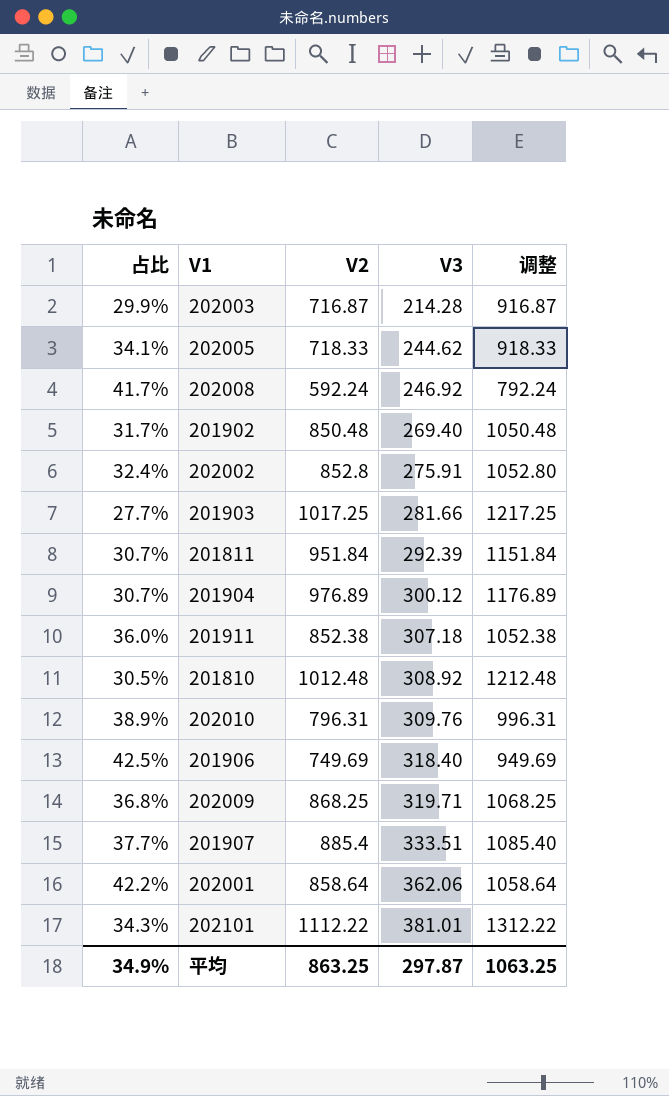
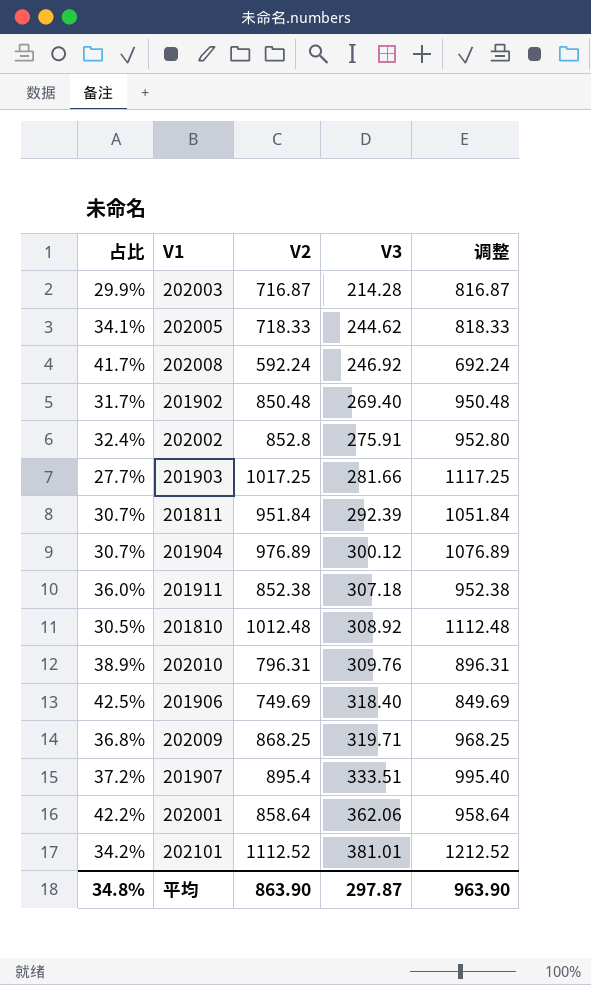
column 调整 | formula: [V2] + 200 -> [V2] + 100
201907 | 占比: 37.7% -> 37.2%
201907 | V2: 885.4 -> 895.4
202101 | 占比: 34.3% -> 34.2%
202101 | V2: 1112.22 -> 1112.52
平均 | 占比: 34.9% -> 34.8%
平均 | V2: 863.25 -> 863.90
平均 | 调整: 1063.25 -> 963.90

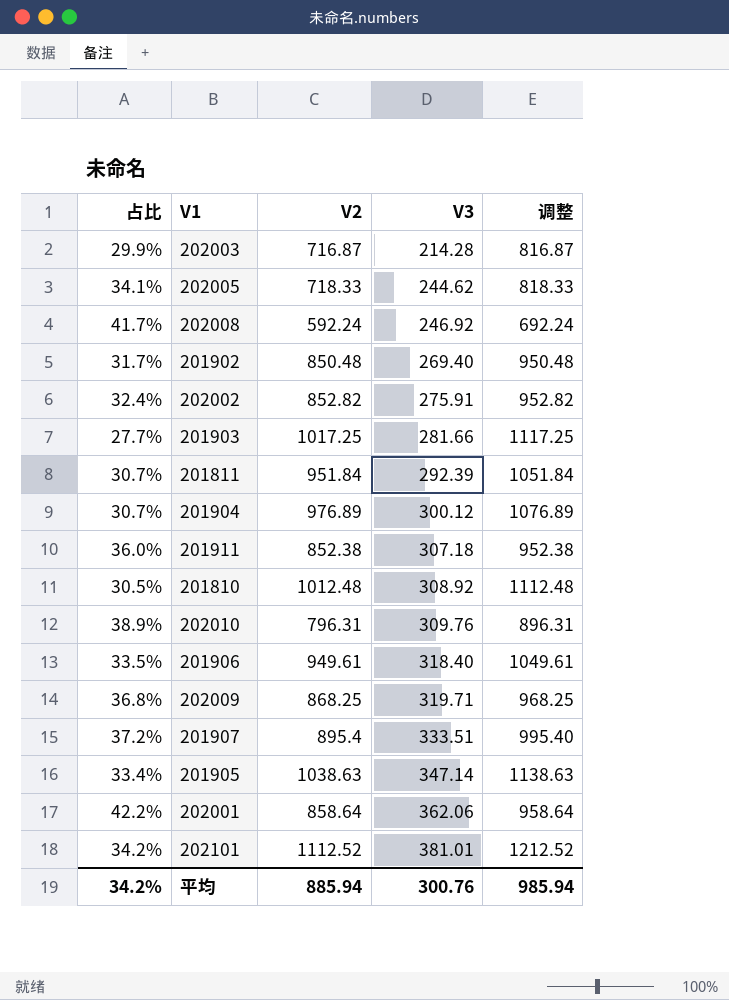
202002 | V2: 852.8 -> 852.82
202002 | 调整: 952.80 -> 952.82
201906 | 占比: 42.5% -> 33.5%
201906 | V2: 749.69 -> 949.61
201906 | 调整: 849.69 -> 1049.61
row 201905: none -> 33.4% | 1038.63 | 347.14 | 1138.63
平均 | 占比: 34.8% -> 34.2%
平均 | V2: 863.90 -> 885.94
平均 | V3: 297.87 -> 300.76
平均 | 调整: 963.90 -> 985.94

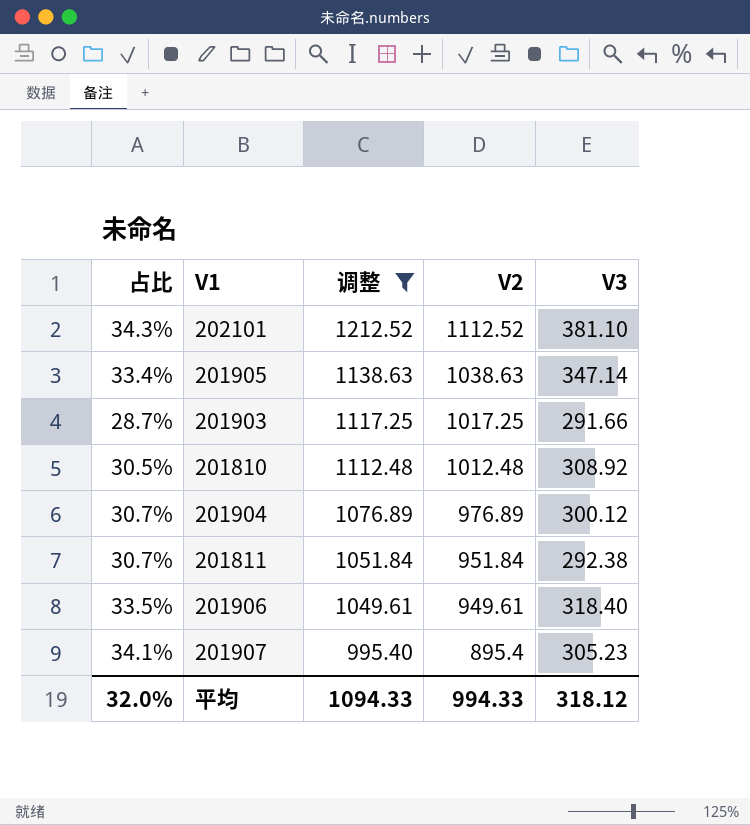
filter: none -> 调整 >= 995.40
row order: V3 ascending -> 调整 descending
column 调整 | position: 5 -> 3
202101 | 占比: 34.2% -> 34.3%
202101 | V3: 381.01 -> 381.10
201903 | 占比: 27.7% -> 28.7%
201903 | V3: 281.66 -> 291.66
201811 | V3: 292.39 -> 292.38
201907 | 占比: 37.2% -> 34.1%
201907 | V3: 333.51 -> 305.23
平均 | 占比: 34.2% -> 32.0%
平均 | 调整: 985.94 -> 1094.33
平均 | V2: 885.94 -> 994.33
平均 | V3: 300.76 -> 318.12

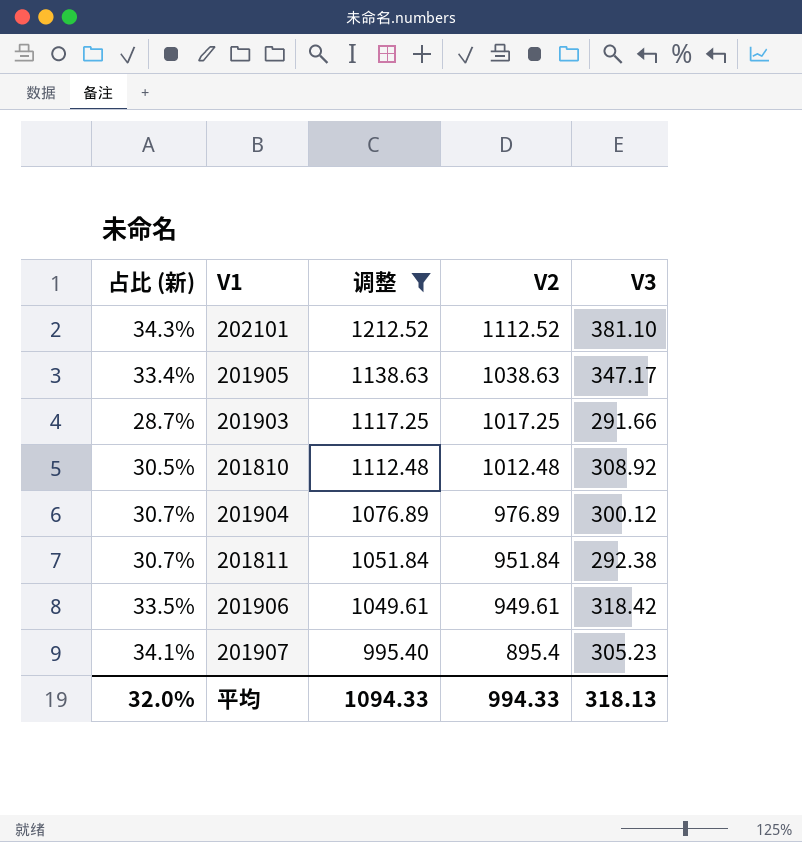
column name: 占比 -> 占比 (新)
201905 | V3: 347.14 -> 347.17
201906 | V3: 318.40 -> 318.42
平均 | V3: 318.12 -> 318.13

